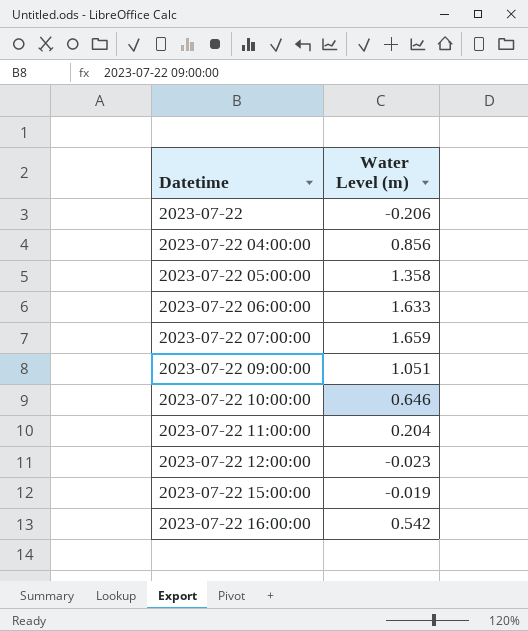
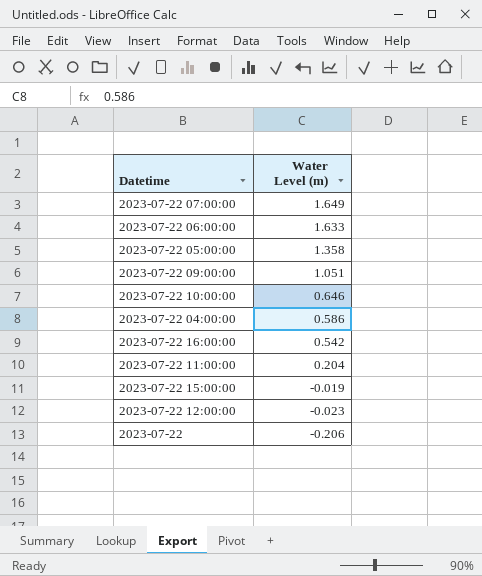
row order: Datetime ascending -> Water Level (m) descending
2023-07-22 07:00:00 | Water Level (m): 1.659 -> 1.649
2023-07-22 04:00:00 | Water Level (m): 0.856 -> 0.586

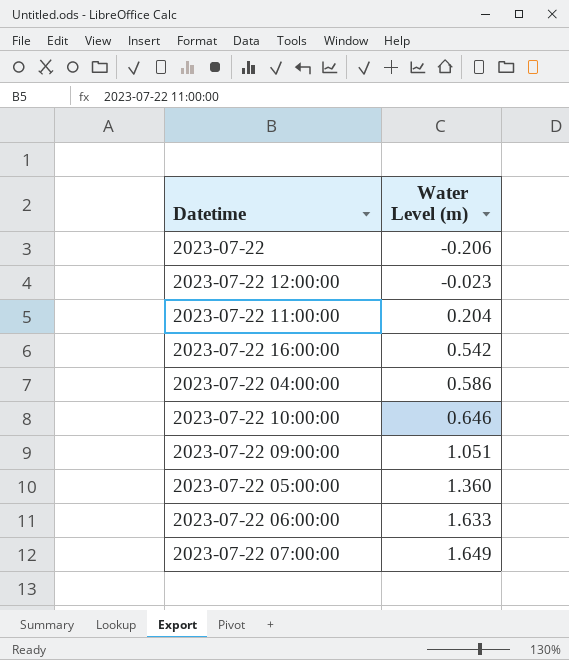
row order: Water Level (m) descending -> Water Level (m) ascending
row 2023-07-22 15:00:00: -0.019 -> none
2023-07-22 05:00:00 | Water Level (m): 1.358 -> 1.360

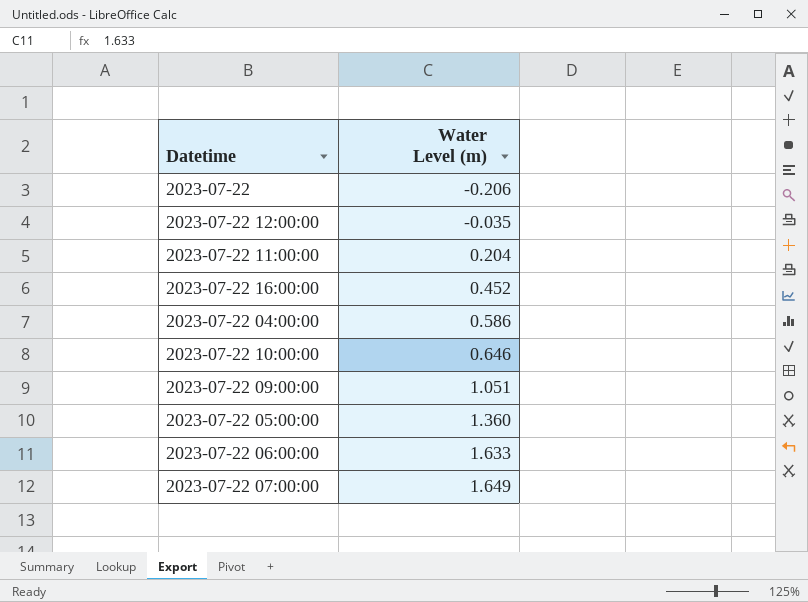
2023-07-22 12:00:00 | Water Level (m): -0.023 -> -0.035
2023-07-22 16:00:00 | Water Level (m): 0.542 -> 0.452

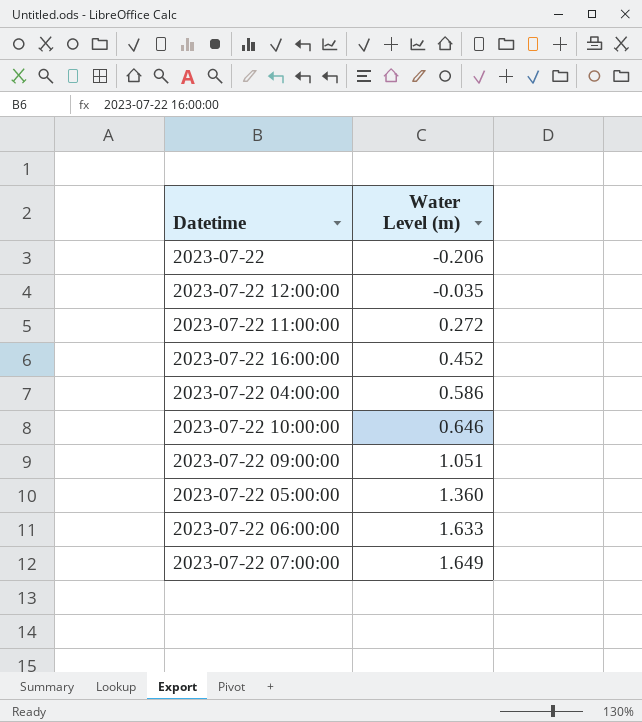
2023-07-22 11:00:00 | Water Level (m): 0.204 -> 0.272

